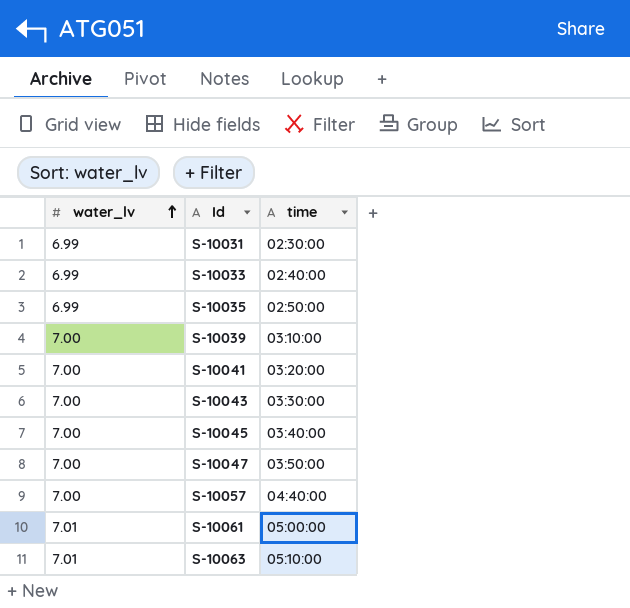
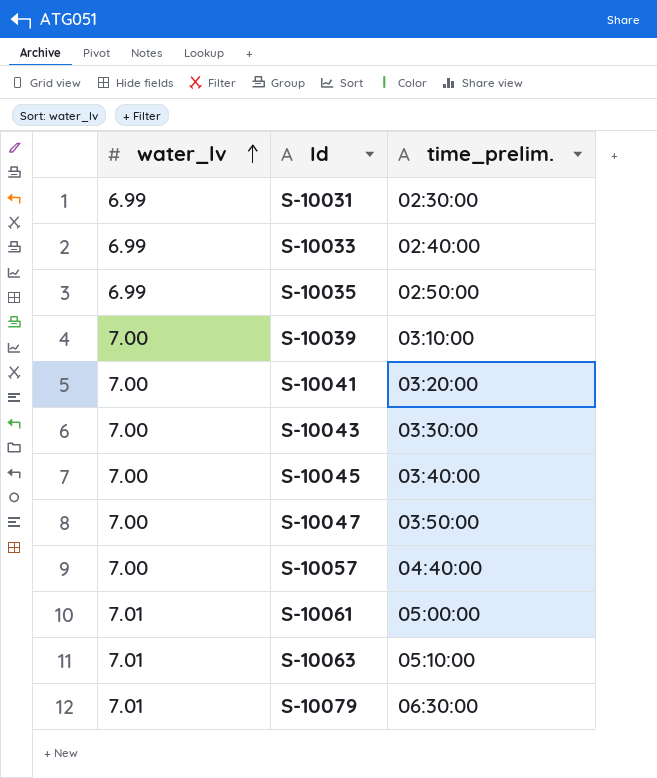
column name: time -> time_prelim.
row S-10079: none -> 7.01 | 06:30:00

